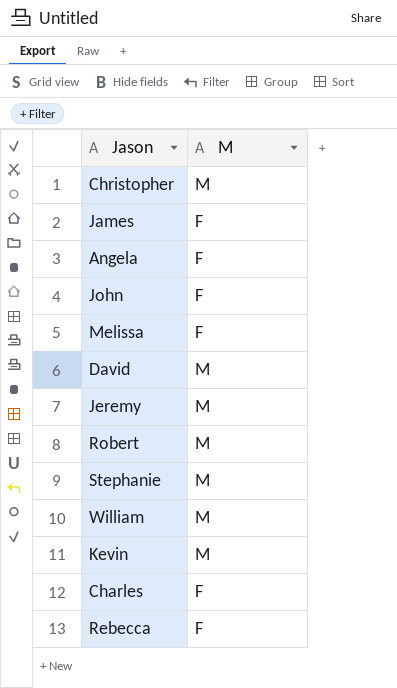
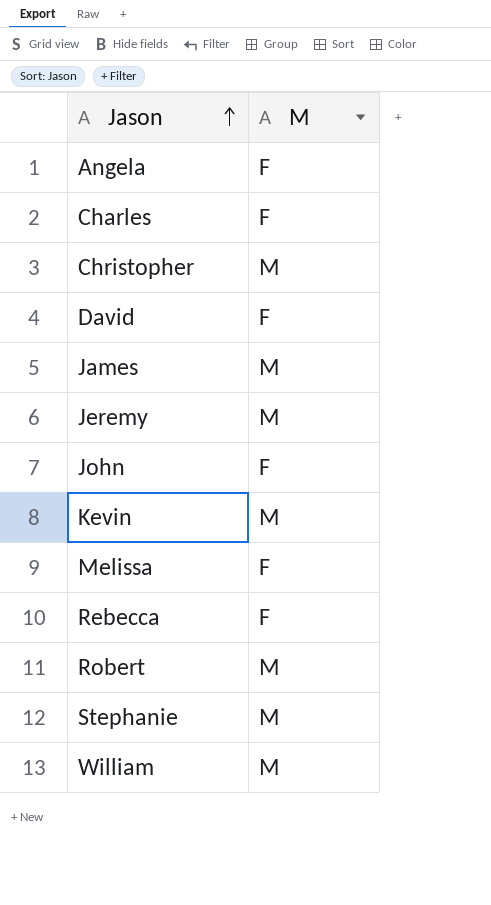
row order: none -> Jason ascending
David | M: M -> F
James | M: F -> M

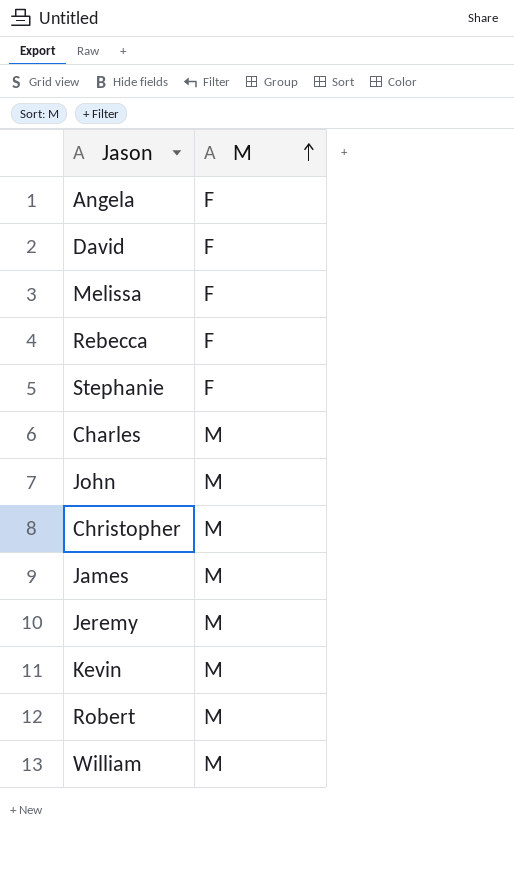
row order: Jason ascending -> M ascending
Stephanie | M: M -> F
Charles | M: F -> M
John | M: F -> M

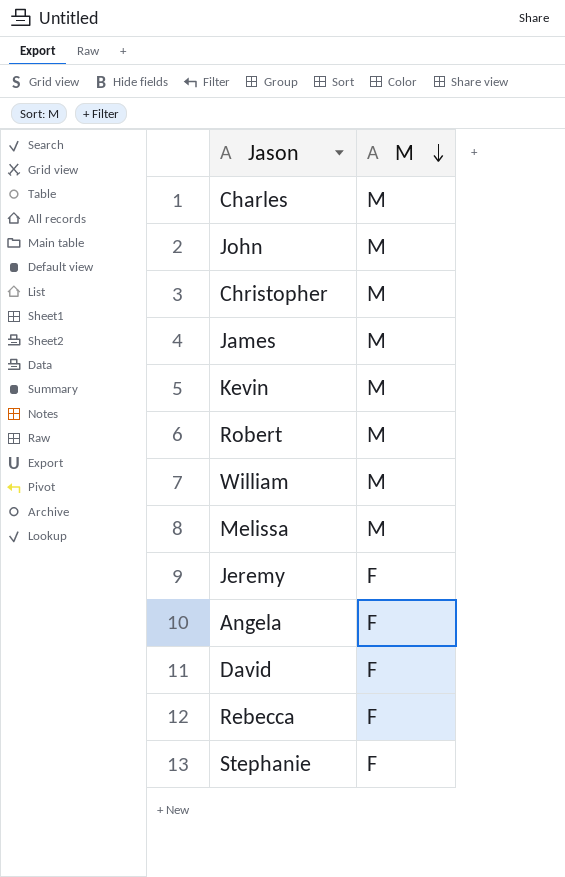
row order: M ascending -> M descending
Melissa | M: F -> M
Jeremy | M: M -> F

